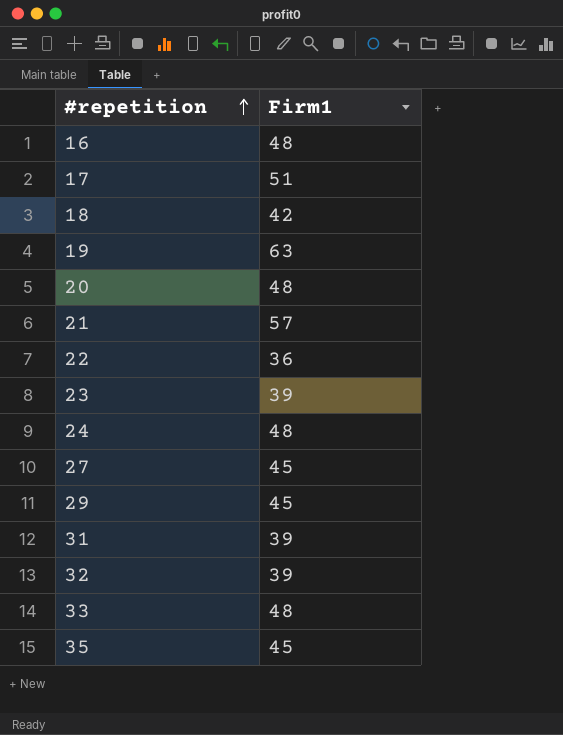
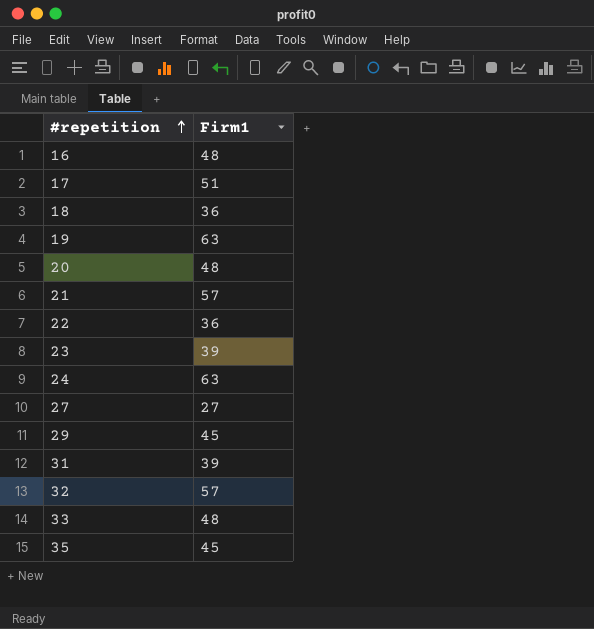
18 | Firm1: 42 -> 36
24 | Firm1: 48 -> 63
27 | Firm1: 45 -> 27
32 | Firm1: 39 -> 57

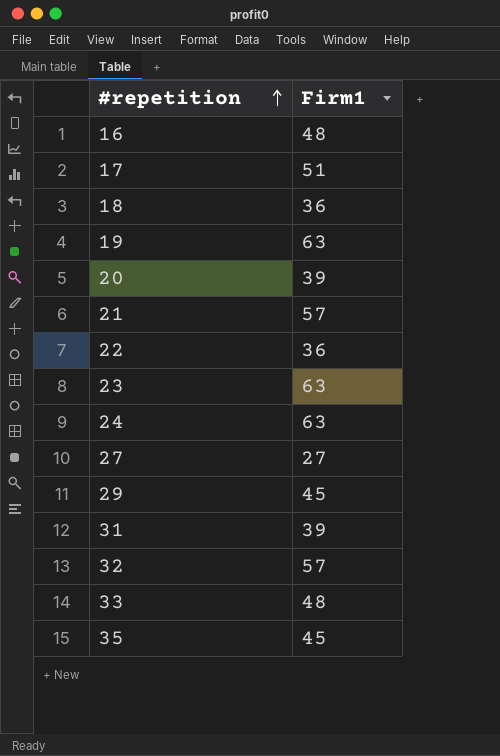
20 | Firm1: 48 -> 39
23 | Firm1: 39 -> 63

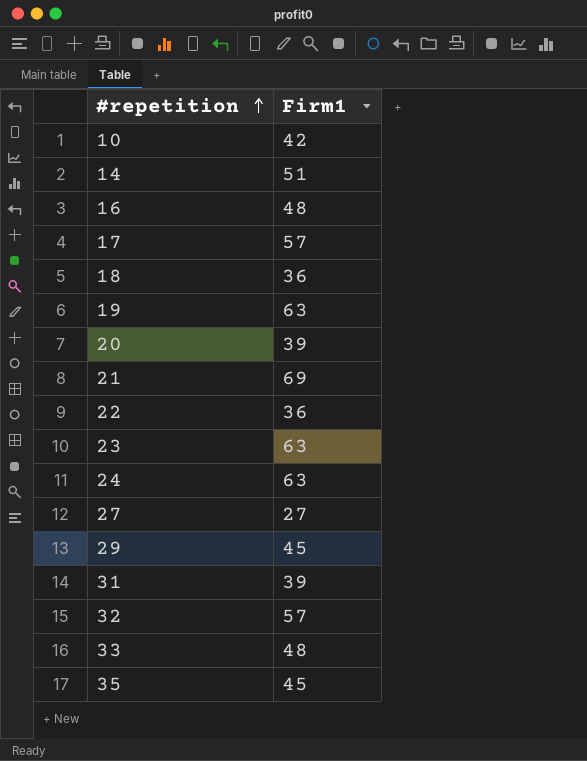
row 10: none -> 42
row 14: none -> 51
17 | Firm1: 51 -> 57
21 | Firm1: 57 -> 69

